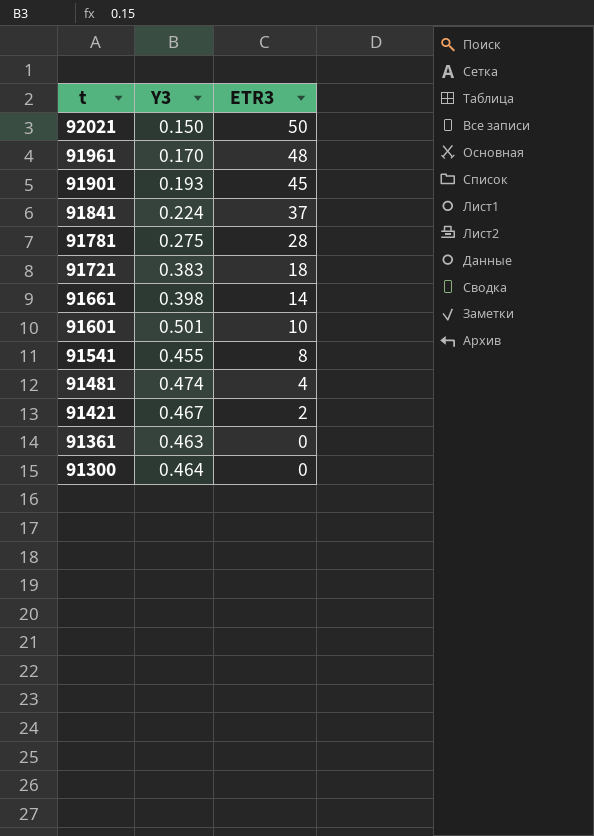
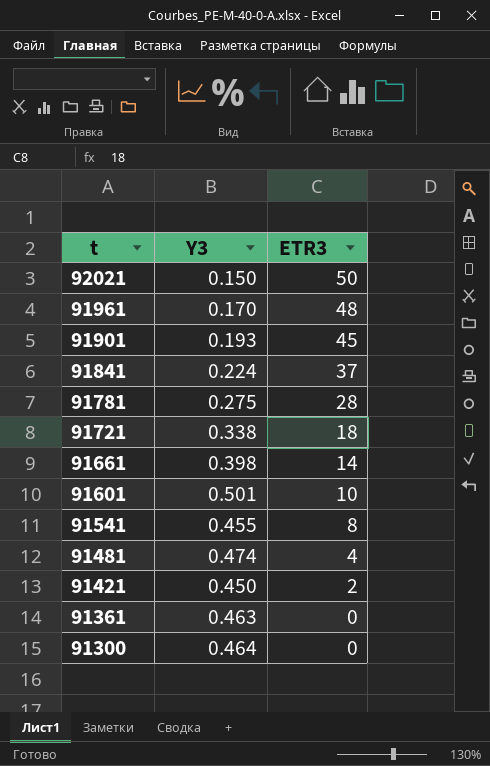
91721 | Y3: 0.383 -> 0.338
91421 | Y3: 0.467 -> 0.450

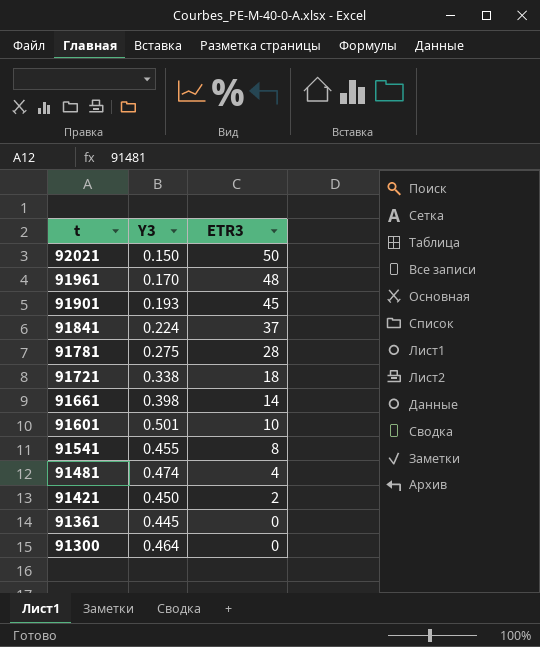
91361 | Y3: 0.463 -> 0.445

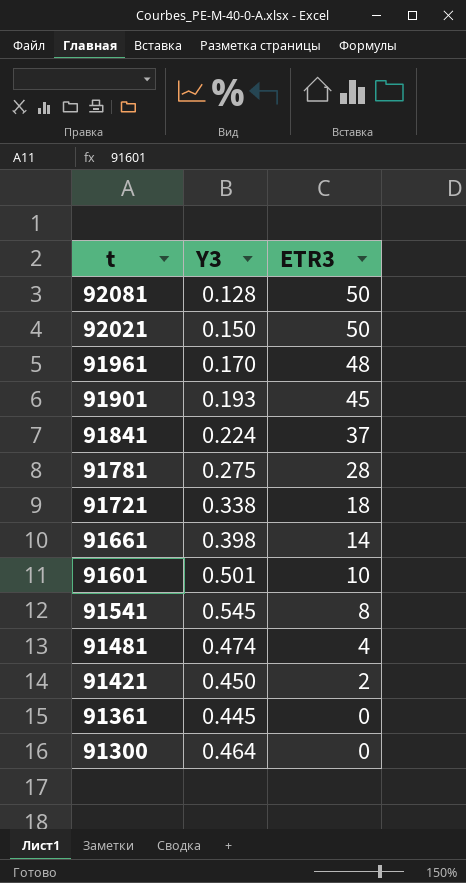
row 92081: none -> 0.128 | 50
91541 | Y3: 0.455 -> 0.545

